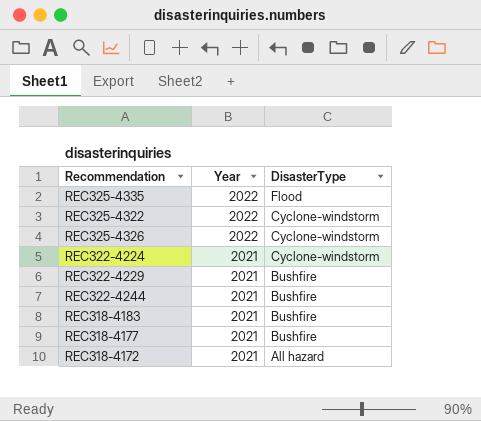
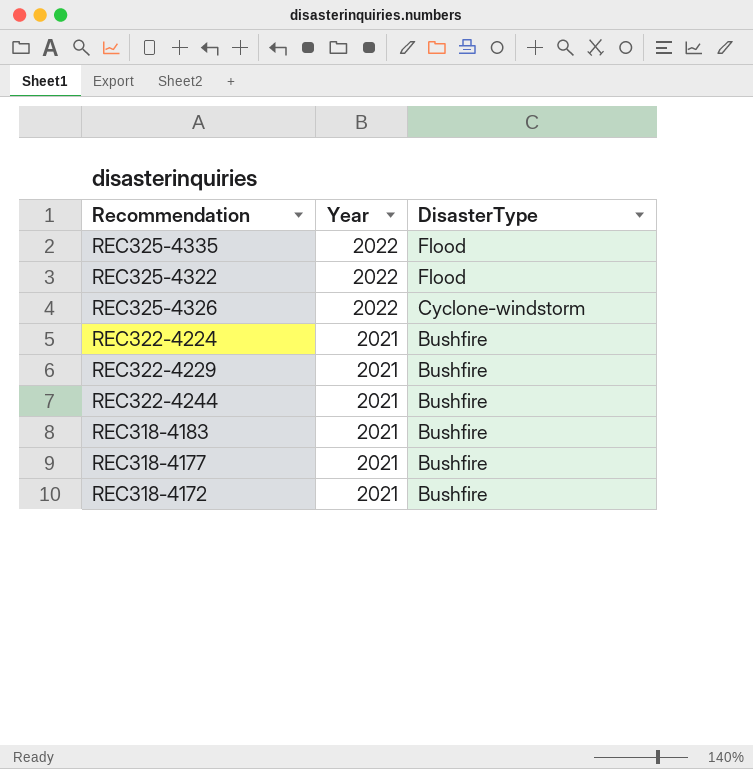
REC325-4322 | DisasterType: Cyclone-windstorm -> Flood
REC322-4224 | DisasterType: Cyclone-windstorm -> Bushfire
REC318-4172 | DisasterType: All hazard -> Bushfire

